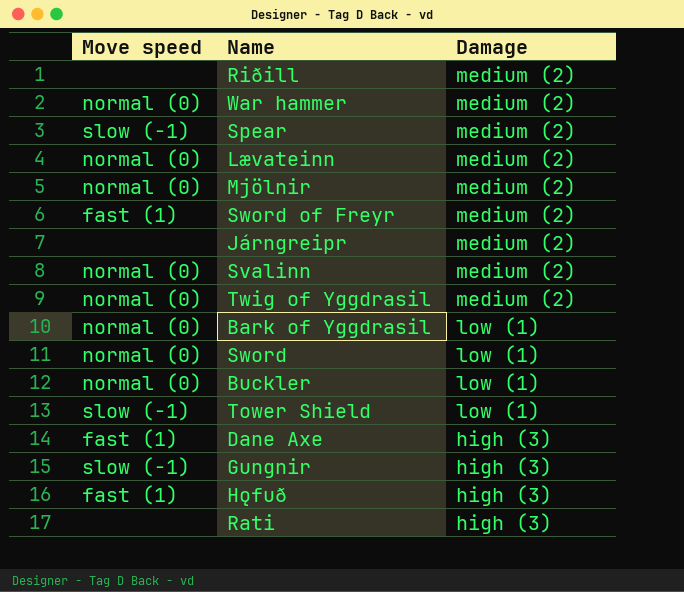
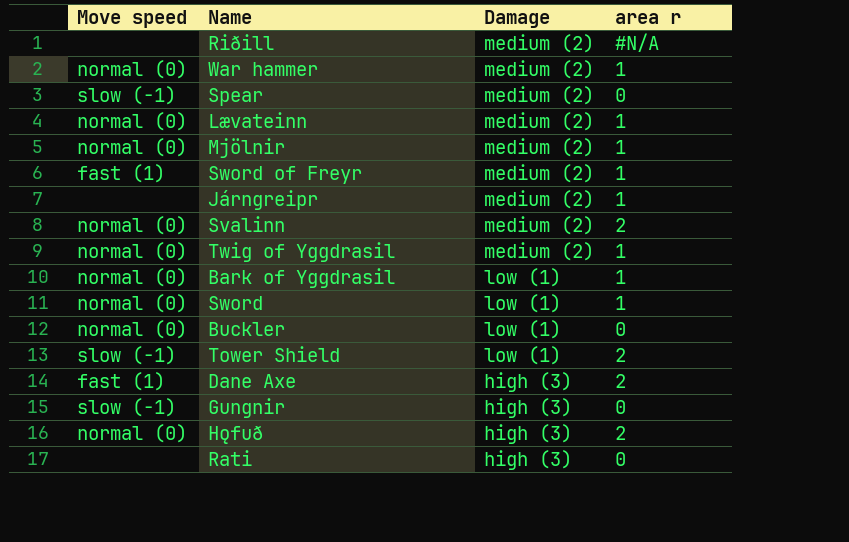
column area r | position: none -> 4
Hǫfuð | Move speed: fast (1) -> normal (0)

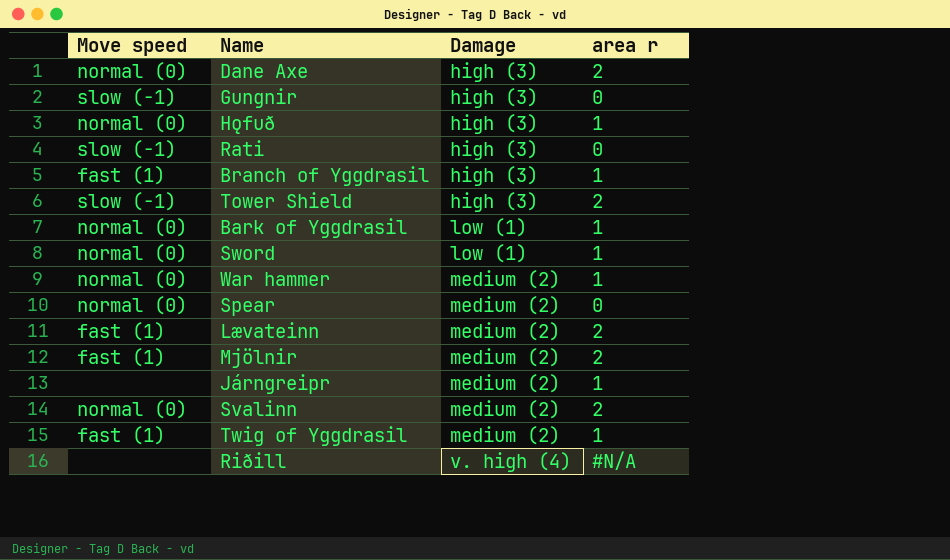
row order: Damage descending -> Damage ascending
row Sword of Freyr: fast (1) | medium (2) | 1 -> none
row Buckler: normal (0) | low (1) | 0 -> none
Dane Axe | Move speed: fast (1) -> normal (0)
Hǫfuð | area r: 2 -> 1
Rati | Move speed: none -> slow (-1)
row Branch of Yggdrasil: none -> fast (1) | high (3) | 1
Tower Shield | Damage: low (1) -> high (3)
Spear | Move speed: slow (-1) -> normal (0)
Lævateinn | Move speed: normal (0) -> fast (1)
Lævateinn | area r: 1 -> 2
Mjölnir | Move speed: normal (0) -> fast (1)
Mjölnir | area r: 1 -> 2
Twig of Yggdrasil | Move speed: normal (0) -> fast (1)
Riðill | Damage: medium (2) -> v. high (4)

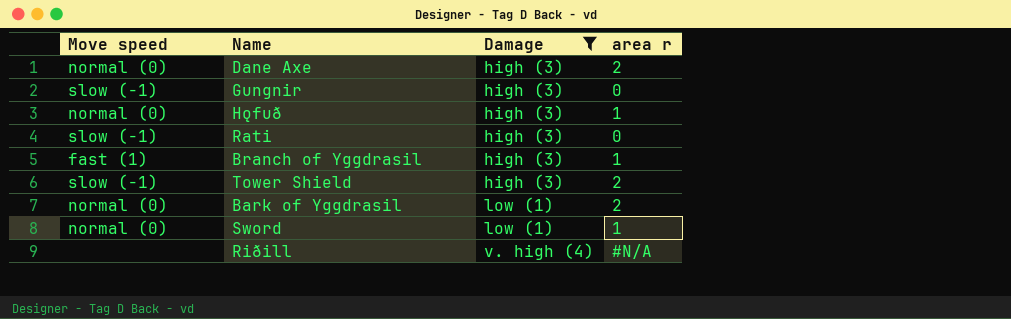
filter: none -> Damage != medium (2)
Bark of Yggdrasil | area r: 1 -> 2

